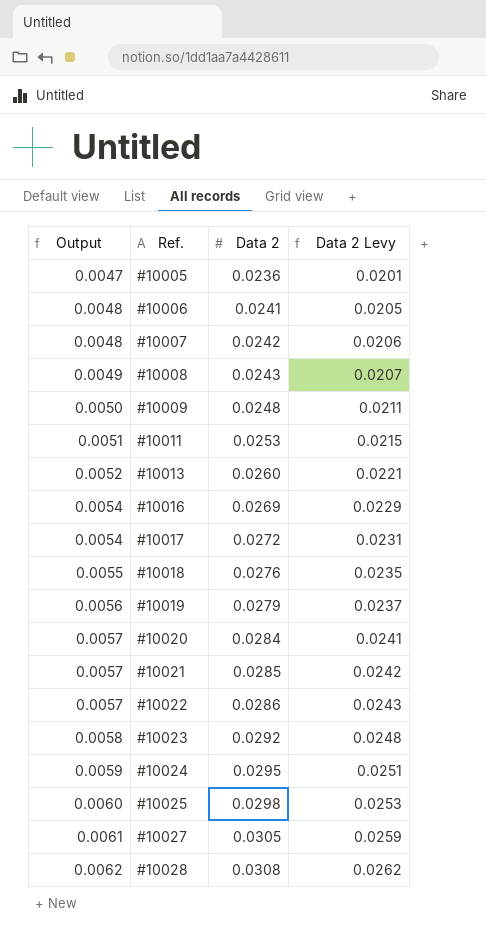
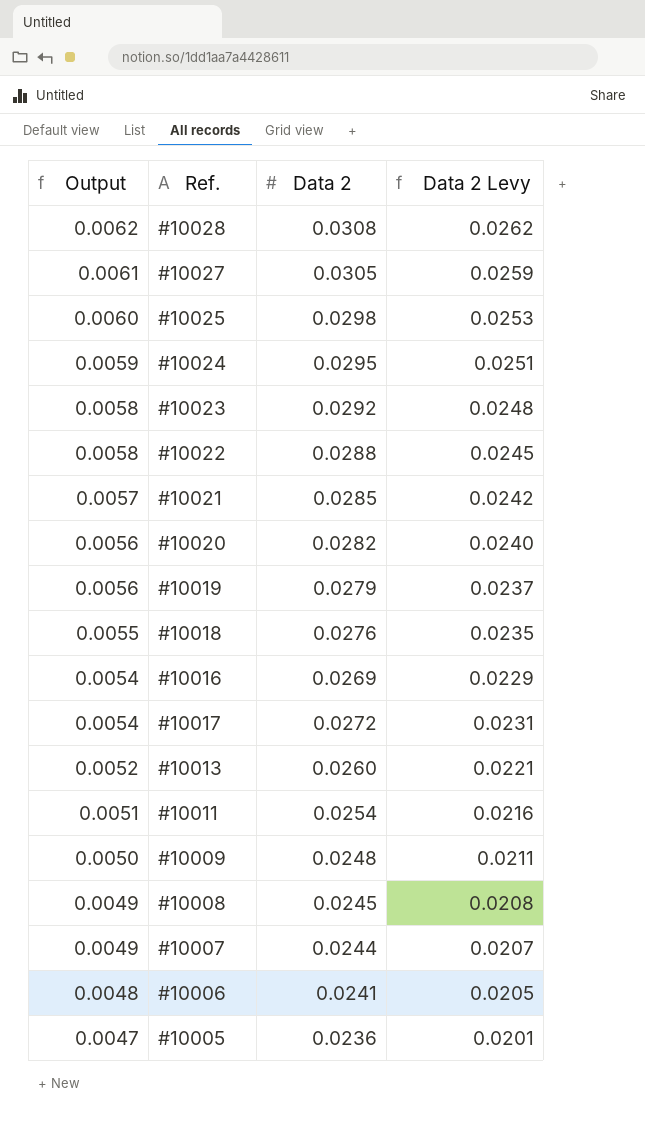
row order: Output ascending -> Output descending
#10022 | Output: 0.0057 -> 0.0058
#10022 | Data 2: 0.0286 -> 0.0288
#10022 | Data 2 Levy: 0.0243 -> 0.0245
#10020 | Output: 0.0057 -> 0.0056
#10020 | Data 2: 0.0284 -> 0.0282
#10020 | Data 2 Levy: 0.0241 -> 0.0240
#10011 | Data 2: 0.0253 -> 0.0254
#10011 | Data 2 Levy: 0.0215 -> 0.0216
#10008 | Data 2: 0.0243 -> 0.0245
#10008 | Data 2 Levy: 0.0207 -> 0.0208
#10007 | Output: 0.0048 -> 0.0049
#10007 | Data 2: 0.0242 -> 0.0244
#10007 | Data 2 Levy: 0.0206 -> 0.0207

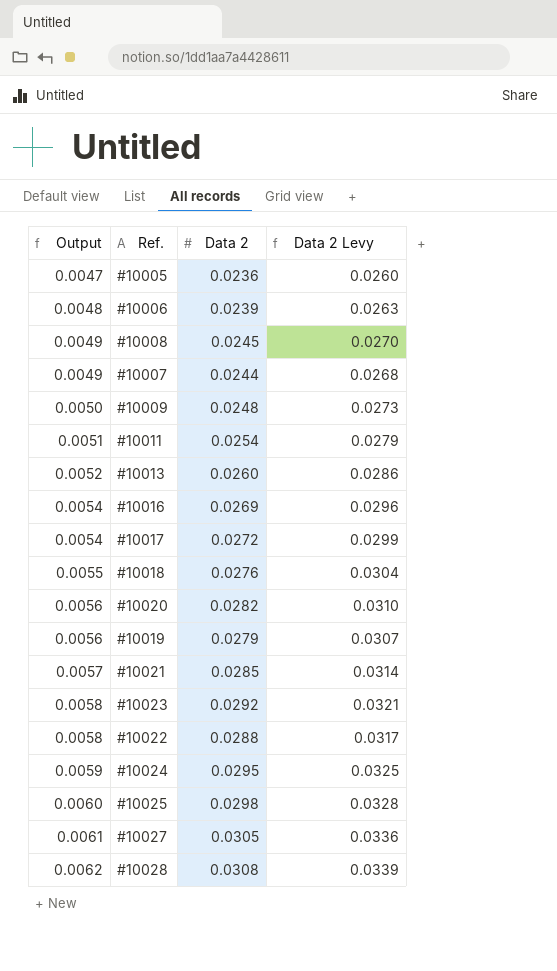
row order: Output descending -> Output ascending
column Data 2 Levy | formula: [Data 2] * 0.85 -> [Data 2] * 1.1
#10006 | Data 2: 0.0241 -> 0.0239

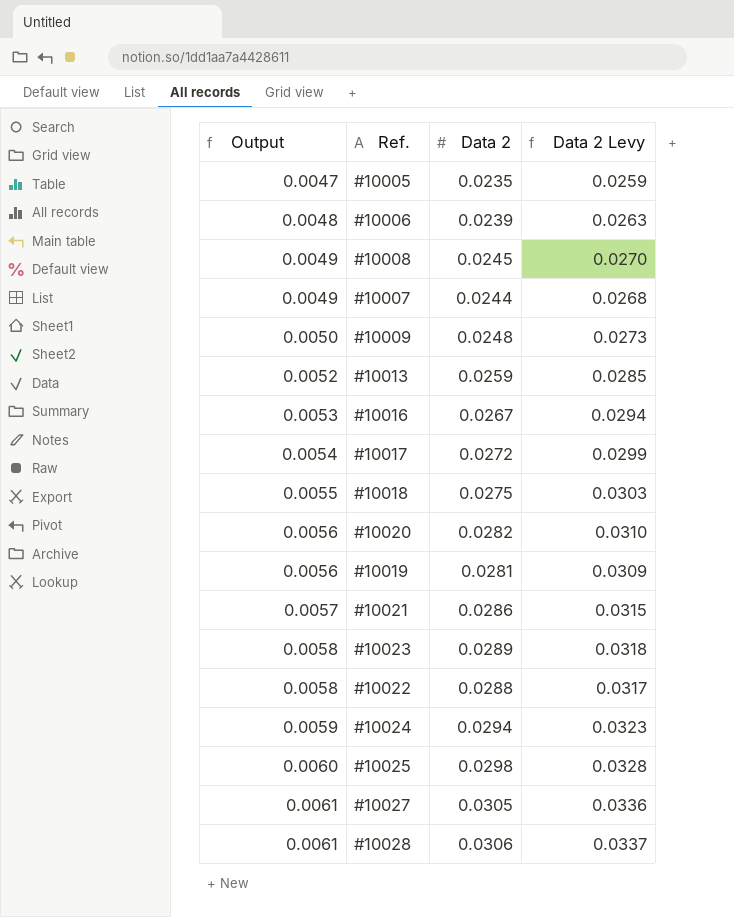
row #10011: 0.0051 | 0.0254 | 0.0279 -> none
#10005 | Data 2: 0.0236 -> 0.0235
#10005 | Data 2 Levy: 0.0260 -> 0.0259
#10013 | Data 2: 0.0260 -> 0.0259
#10013 | Data 2 Levy: 0.0286 -> 0.0285
#10016 | Output: 0.0054 -> 0.0053
#10016 | Data 2: 0.0269 -> 0.0267
#10016 | Data 2 Levy: 0.0296 -> 0.0294
#10018 | Data 2: 0.0276 -> 0.0275
#10018 | Data 2 Levy: 0.0304 -> 0.0303
#10019 | Data 2: 0.0279 -> 0.0281
#10019 | Data 2 Levy: 0.0307 -> 0.0309
#10021 | Data 2: 0.0285 -> 0.0286
#10021 | Data 2 Levy: 0.0314 -> 0.0315
#10023 | Data 2: 0.0292 -> 0.0289
#10023 | Data 2 Levy: 0.0321 -> 0.0318
#10024 | Data 2: 0.0295 -> 0.0294
#10024 | Data 2 Levy: 0.0325 -> 0.0323
#10028 | Output: 0.0062 -> 0.0061
#10028 | Data 2: 0.0308 -> 0.0306
#10028 | Data 2 Levy: 0.0339 -> 0.0337

